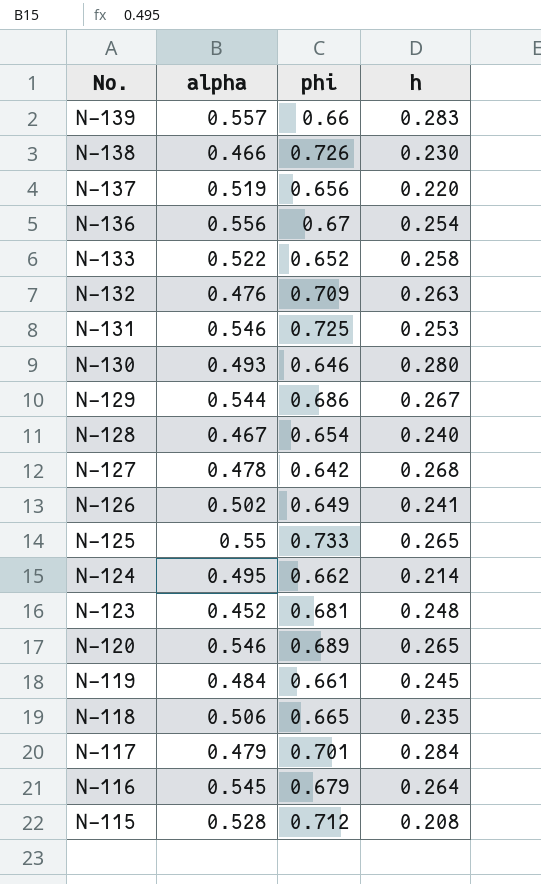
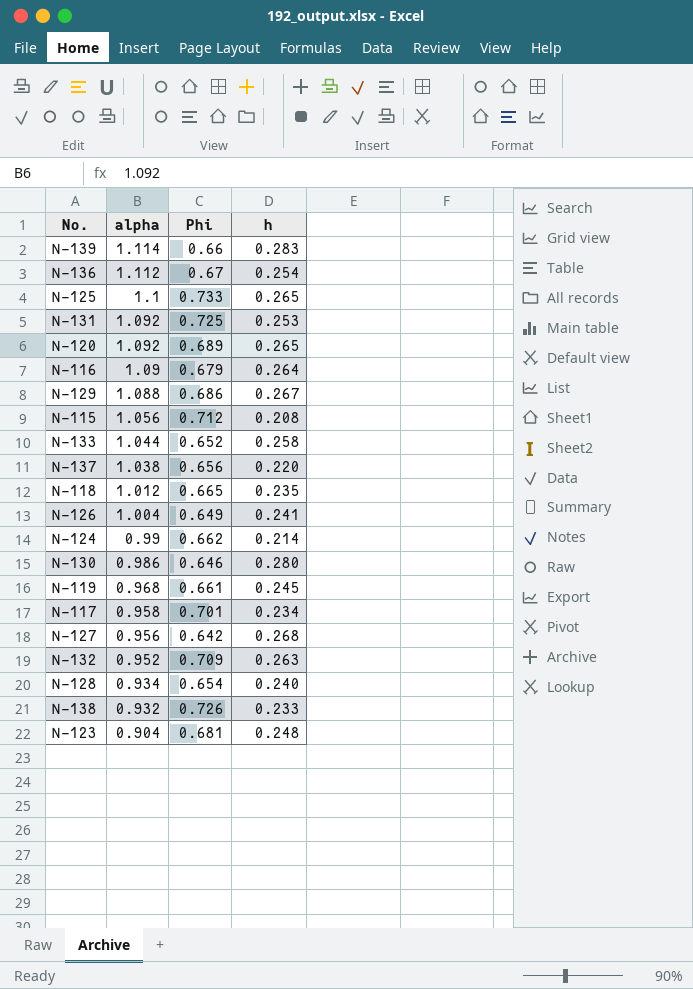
row order: No. descending -> alpha descending
column name: phi -> Phi
N-139 | alpha: 0.557 -> 1.114
N-136 | alpha: 0.556 -> 1.112
N-125 | alpha: 0.55 -> 1.1
N-131 | alpha: 0.546 -> 1.092
N-120 | alpha: 0.546 -> 1.092
N-116 | alpha: 0.545 -> 1.09
N-129 | alpha: 0.544 -> 1.088
N-115 | alpha: 0.528 -> 1.056
N-133 | alpha: 0.522 -> 1.044
N-137 | alpha: 0.519 -> 1.038
N-118 | alpha: 0.506 -> 1.012
N-126 | alpha: 0.502 -> 1.004
N-124 | alpha: 0.495 -> 0.99
N-130 | alpha: 0.493 -> 0.986
N-119 | alpha: 0.484 -> 0.968
N-117 | alpha: 0.479 -> 0.958
N-117 | h: 0.284 -> 0.234
N-127 | alpha: 0.478 -> 0.956
N-132 | alpha: 0.476 -> 0.952
N-128 | alpha: 0.467 -> 0.934
N-138 | alpha: 0.466 -> 0.932
N-138 | h: 0.230 -> 0.233
N-123 | alpha: 0.452 -> 0.904

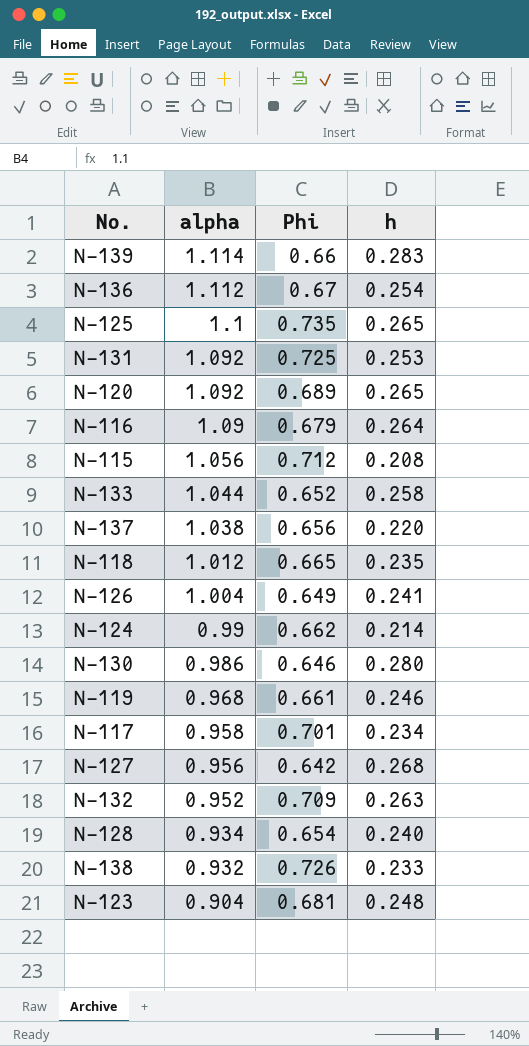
row N-129: 1.088 | 0.686 | 0.267 -> none
N-125 | Phi: 0.733 -> 0.735
N-119 | h: 0.245 -> 0.246

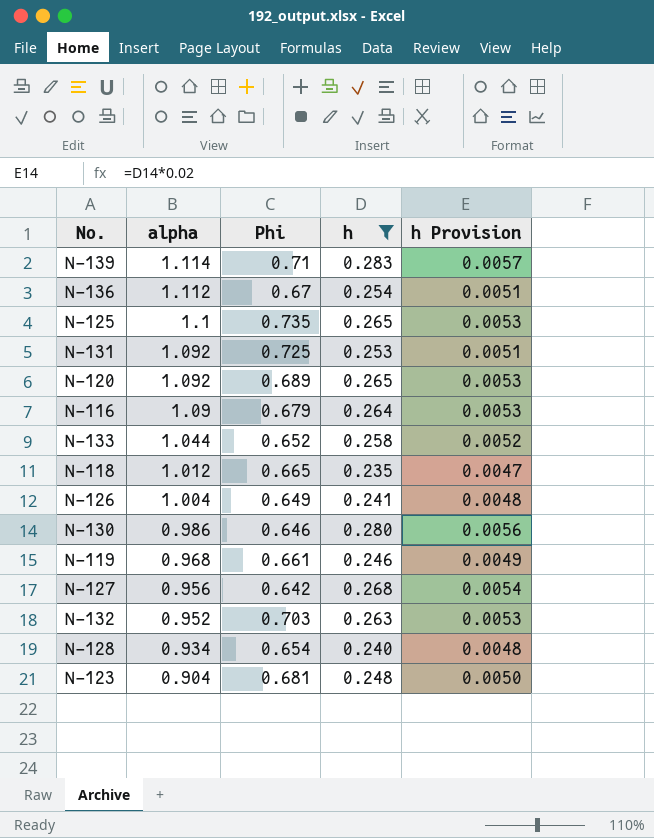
filter: none -> h >= 0.235
column h Provision | formula: none -> [h] * 0.02
N-139 | Phi: 0.66 -> 0.71
N-132 | Phi: 0.709 -> 0.703

